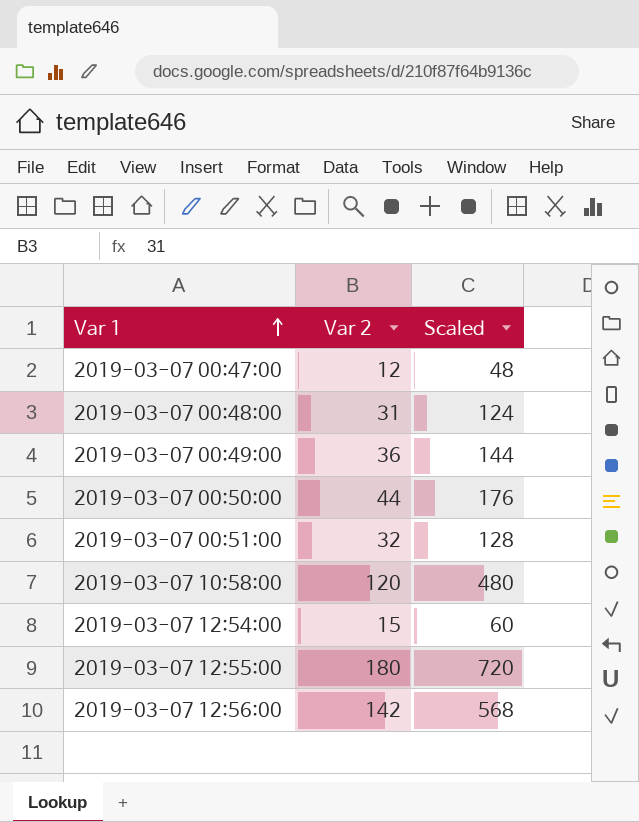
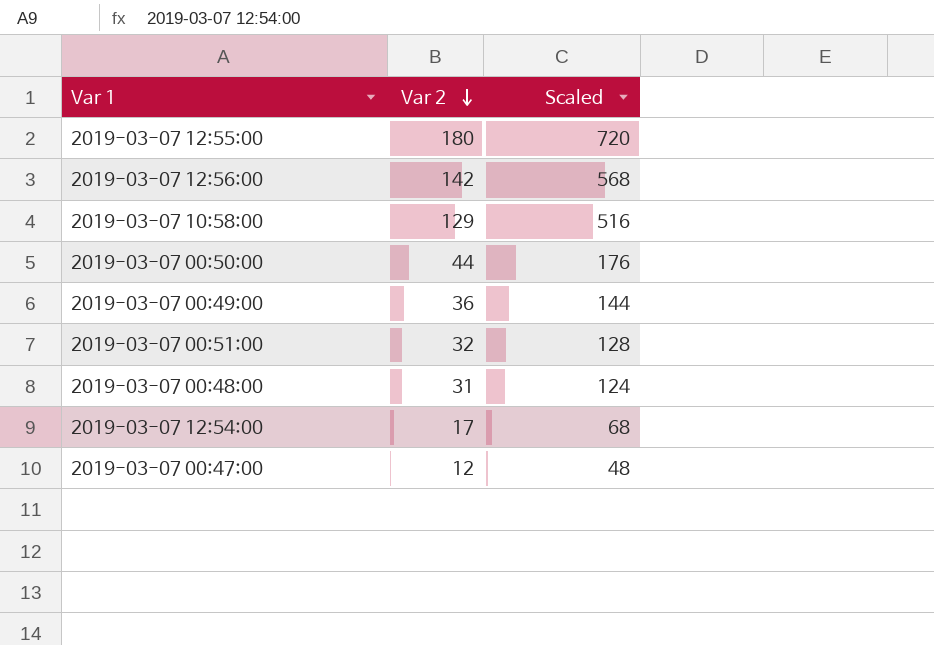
row order: Var 1 ascending -> Var 2 descending
2019-03-07 10:58:00 | Var 2: 120 -> 129
2019-03-07 10:58:00 | Scaled: 480 -> 516
2019-03-07 12:54:00 | Var 2: 15 -> 17
2019-03-07 12:54:00 | Scaled: 60 -> 68

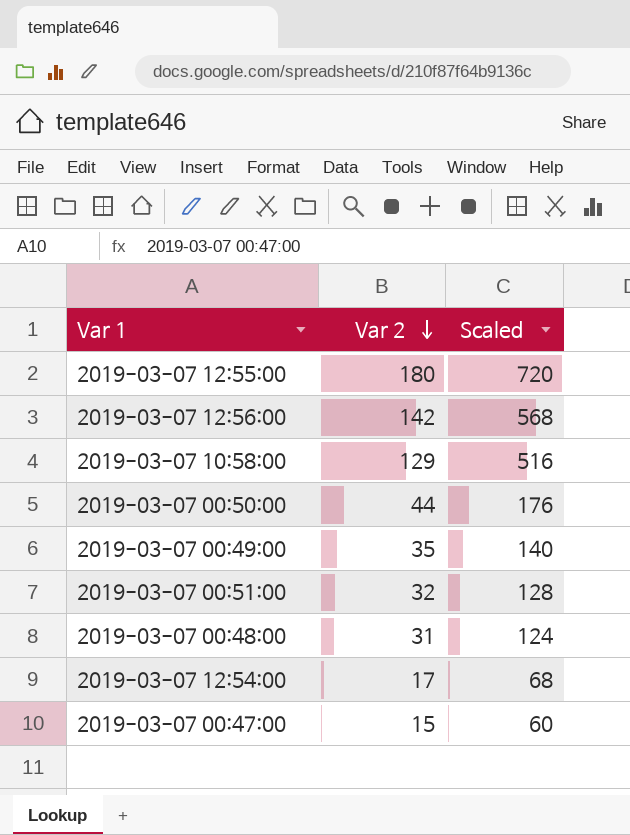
2019-03-07 00:49:00 | Var 2: 36 -> 35
2019-03-07 00:49:00 | Scaled: 144 -> 140
2019-03-07 00:47:00 | Var 2: 12 -> 15
2019-03-07 00:47:00 | Scaled: 48 -> 60

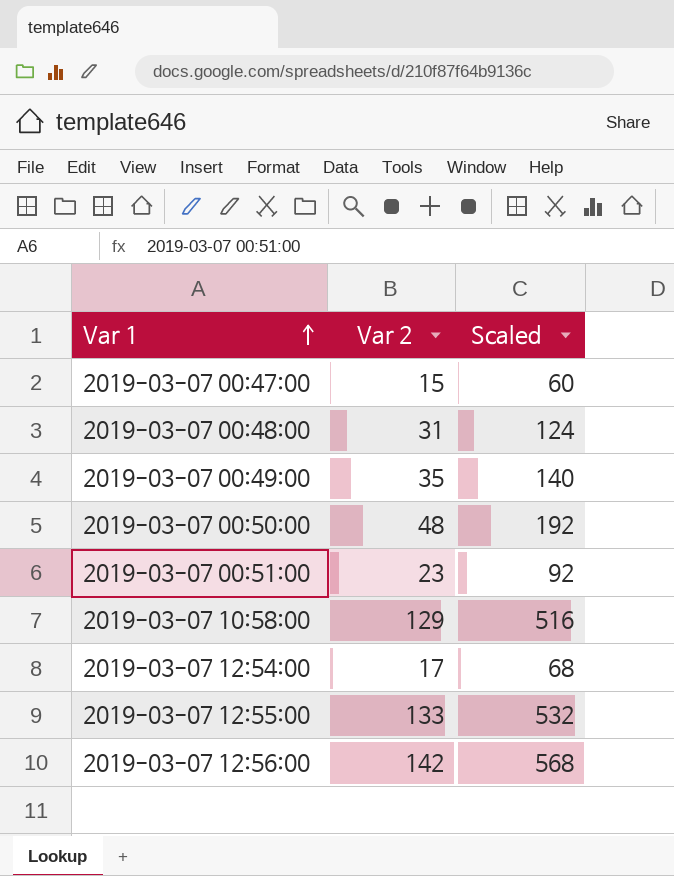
row order: Var 2 descending -> Var 1 ascending
2019-03-07 00:50:00 | Var 2: 44 -> 48
2019-03-07 00:50:00 | Scaled: 176 -> 192
2019-03-07 00:51:00 | Var 2: 32 -> 23
2019-03-07 00:51:00 | Scaled: 128 -> 92
2019-03-07 12:55:00 | Var 2: 180 -> 133
2019-03-07 12:55:00 | Scaled: 720 -> 532

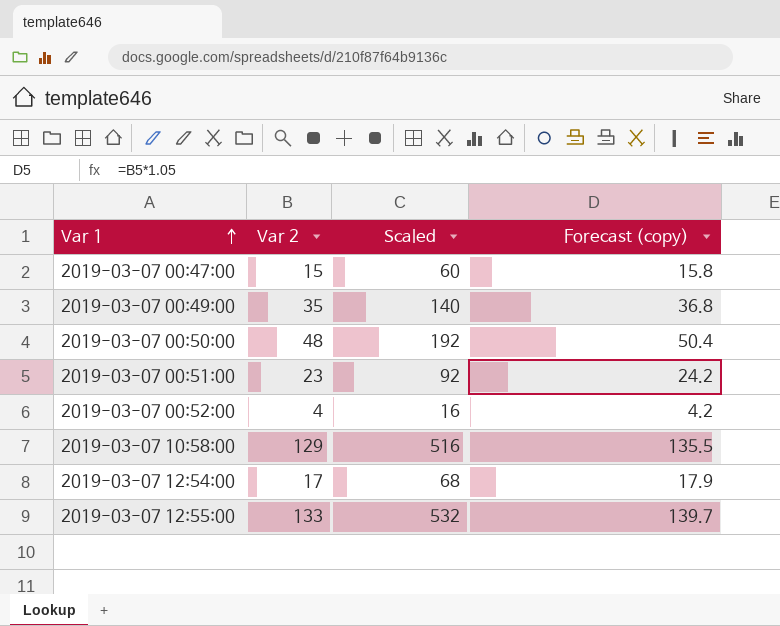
column Forecast (copy) | formula: none -> [Var 2] * 1.05
row 2019-03-07 00:48:00: 31 | 124 -> none
row 2019-03-07 12:56:00: 142 | 568 -> none
row 2019-03-07 00:52:00: none -> 4 | 16 | 4.2

